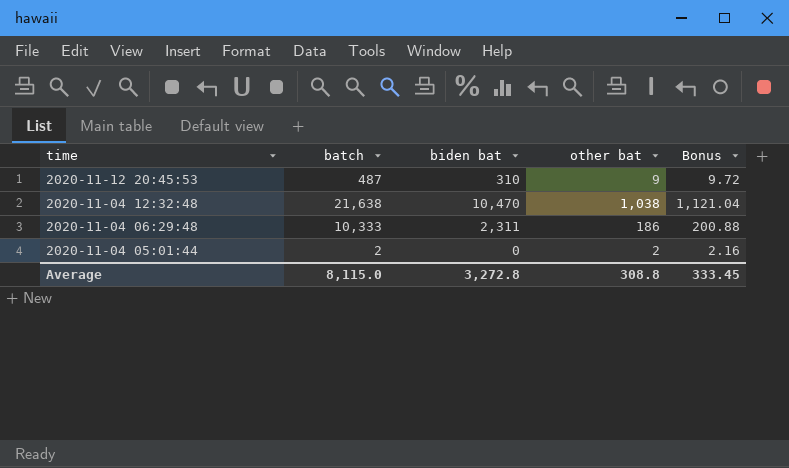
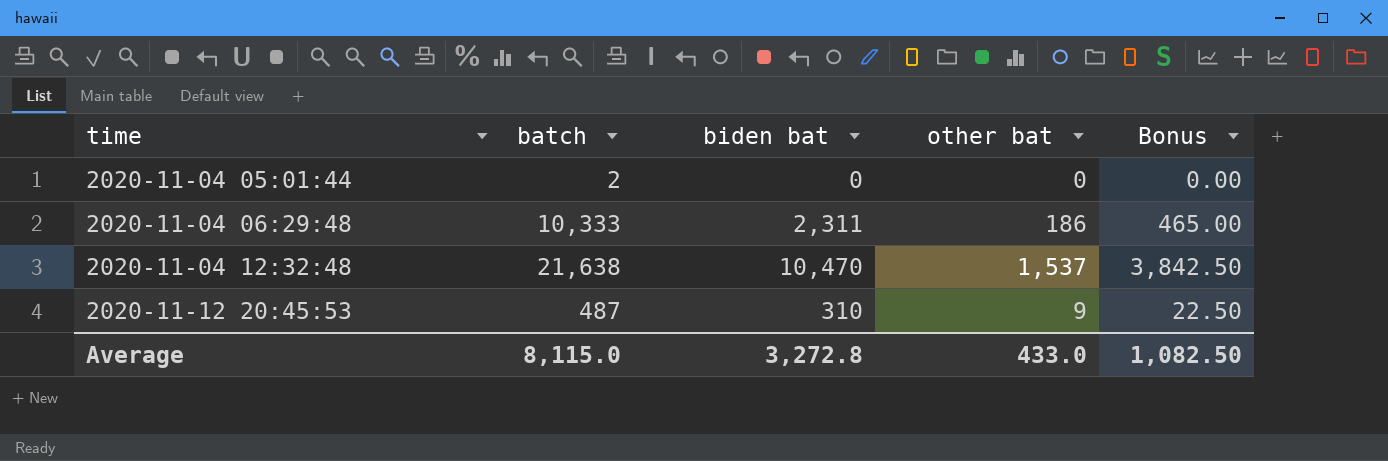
row order: time descending -> time ascending
column Bonus | formula: [other bat] * 1.08 -> [other bat] * 2.5
2020-11-04 05:01:44 | other bat: 2 -> 0
2020-11-04 12:32:48 | other bat: 1,038 -> 1,537
Average | other bat: 308.8 -> 433.0
Average | Bonus: 333.45 -> 1,082.50

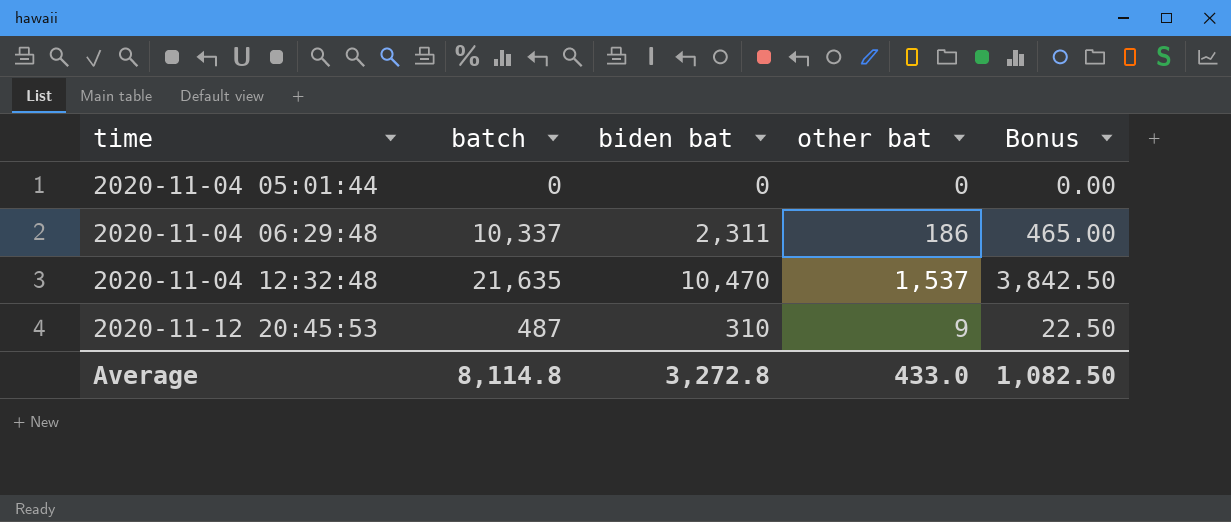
2020-11-04 05:01:44 | batch: 2 -> 0
2020-11-04 06:29:48 | batch: 10,333 -> 10,337
2020-11-04 12:32:48 | batch: 21,638 -> 21,635
Average | batch: 8,115.0 -> 8,114.8

